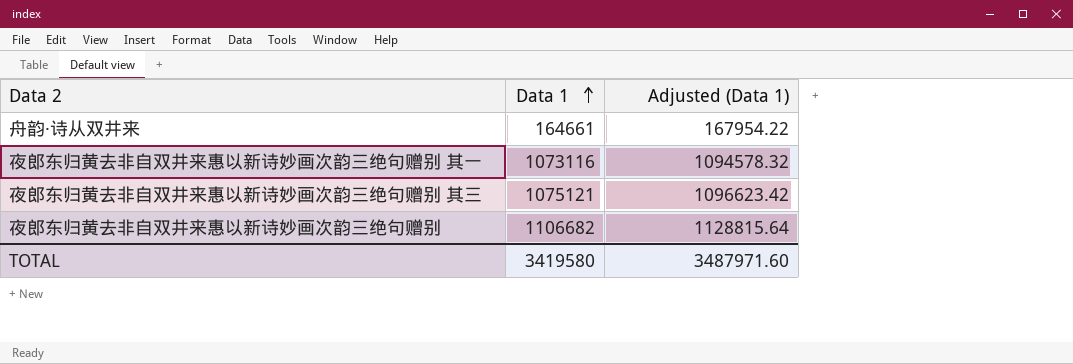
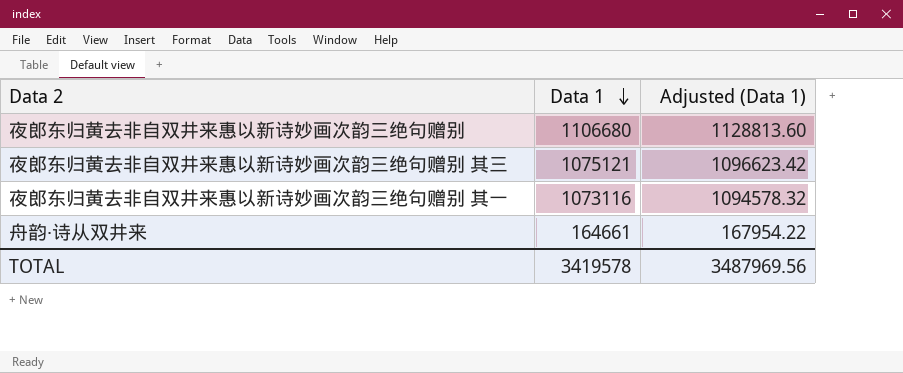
row order: Data 1 ascending -> Data 1 descending
夜郎东归黄去非自双井来惠以新诗妙画次韵三绝句赠别 | Data 1: 1106682 -> 1106680
夜郎东归黄去非自双井来惠以新诗妙画次韵三绝句赠别 | Adjusted (Data 1): 1128815.64 -> 1128813.60
TOTAL | Data 1: 3419580 -> 3419578
TOTAL | Adjusted (Data 1): 3487971.60 -> 3487969.56

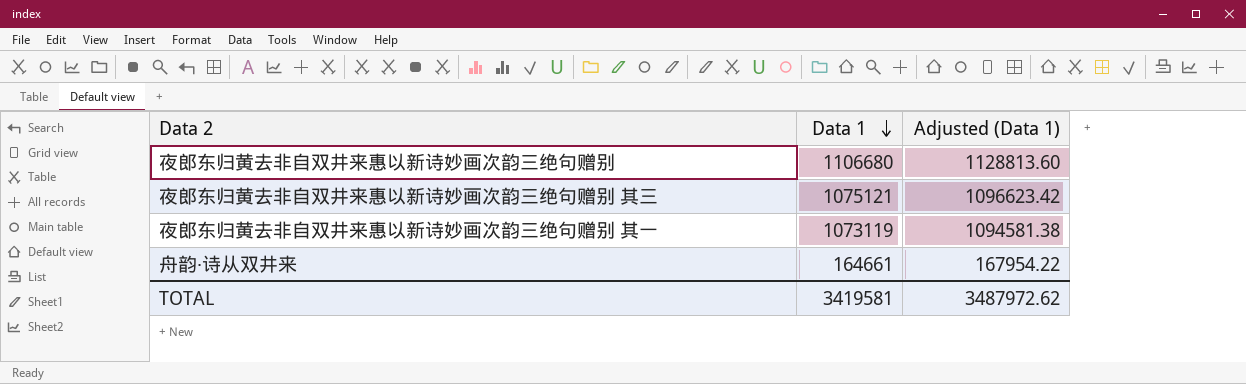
夜郎东归黄去非自双井来惠以新诗妙画次韵三绝句赠别 其一 | Data 1: 1073116 -> 1073119
夜郎东归黄去非自双井来惠以新诗妙画次韵三绝句赠别 其一 | Adjusted (Data 1): 1094578.32 -> 1094581.38
TOTAL | Data 1: 3419578 -> 3419581
TOTAL | Adjusted (Data 1): 3487969.56 -> 3487972.62

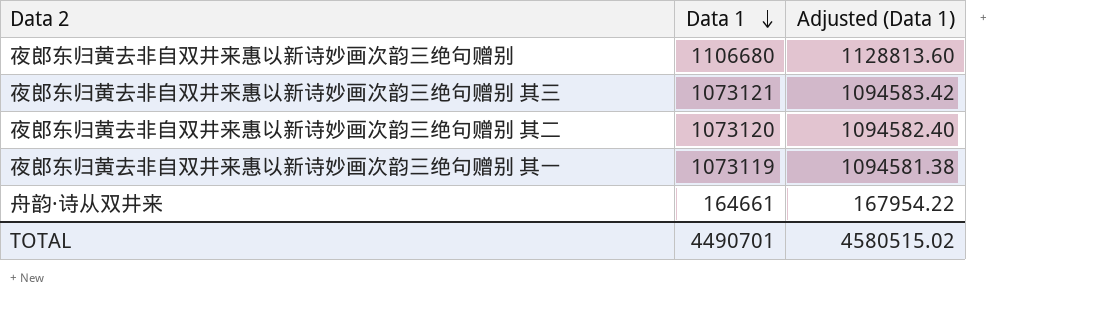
夜郎东归黄去非自双井来惠以新诗妙画次韵三绝句赠别 其三 | Data 1: 1075121 -> 1073121
夜郎东归黄去非自双井来惠以新诗妙画次韵三绝句赠别 其三 | Adjusted (Data 1): 1096623.42 -> 1094583.42
row 夜郎东归黄去非自双井来惠以新诗妙画次韵三绝句赠别 其二: none -> 1073120 | 1094582.40
TOTAL | Data 1: 3419581 -> 4490701
TOTAL | Adjusted (Data 1): 3487972.62 -> 4580515.02

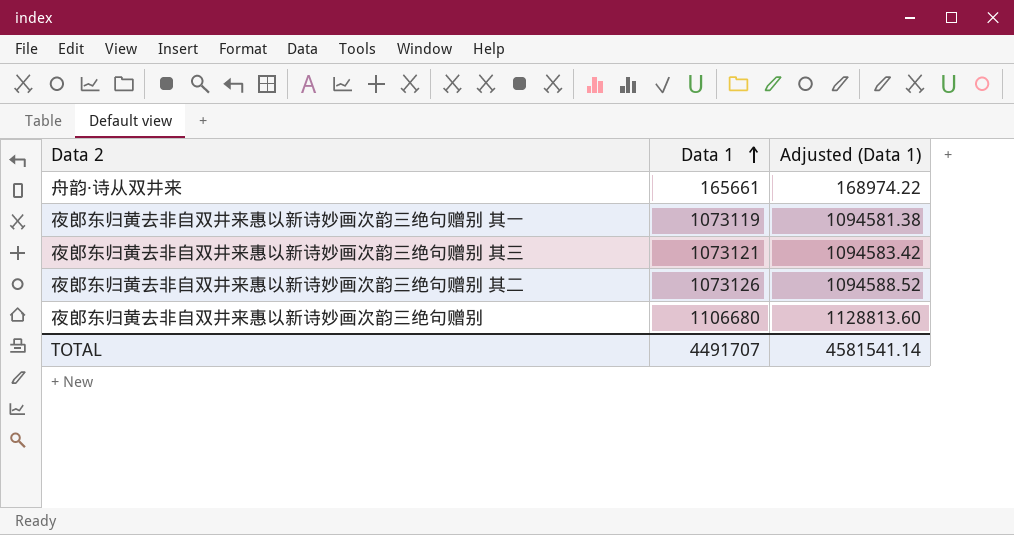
row order: Data 1 descending -> Data 1 ascending
舟韵·诗从双井来 | Data 1: 164661 -> 165661
舟韵·诗从双井来 | Adjusted (Data 1): 167954.22 -> 168974.22
夜郎东归黄去非自双井来惠以新诗妙画次韵三绝句赠别 其二 | Data 1: 1073120 -> 1073126
夜郎东归黄去非自双井来惠以新诗妙画次韵三绝句赠别 其二 | Adjusted (Data 1): 1094582.40 -> 1094588.52
TOTAL | Data 1: 4490701 -> 4491707
TOTAL | Adjusted (Data 1): 4580515.02 -> 4581541.14

